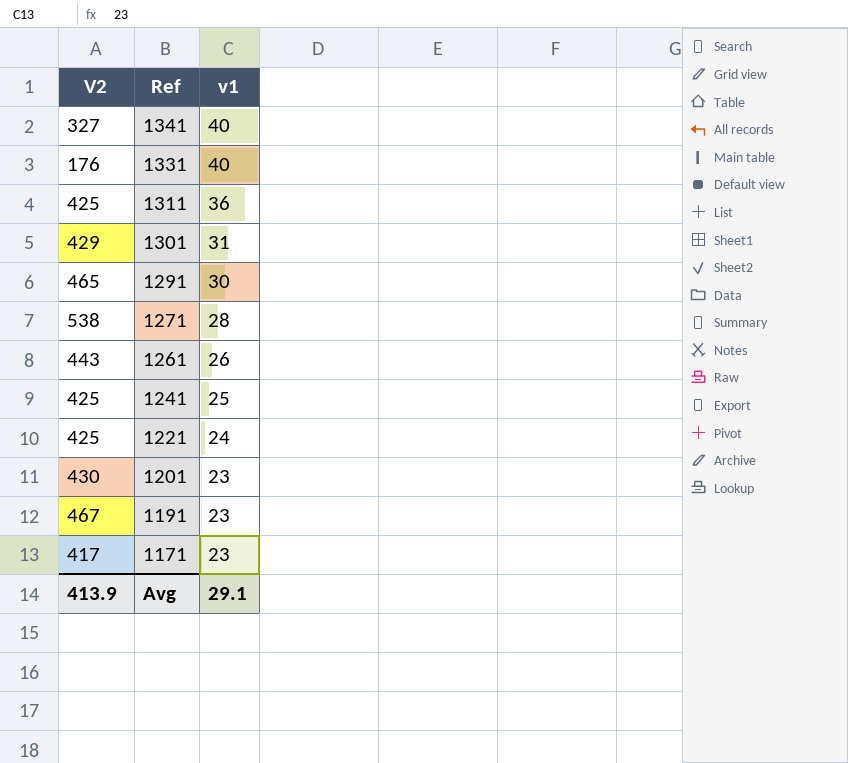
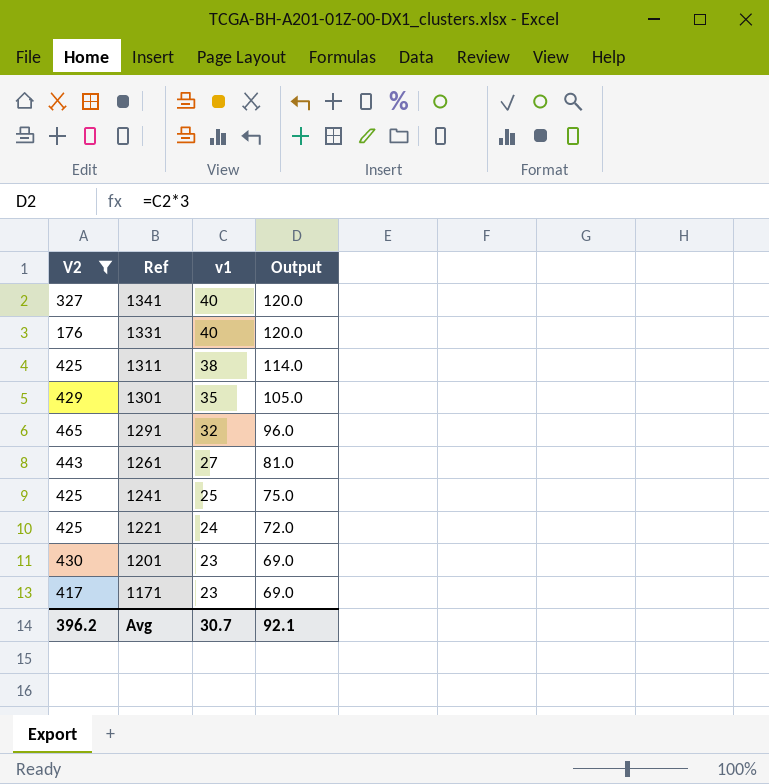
filter: none -> V2 <= 465
column Output | formula: none -> [v1] * 3
1311 | v1: 36 -> 38
1301 | v1: 31 -> 35
1291 | v1: 30 -> 32
1261 | v1: 26 -> 27
Avg | V2: 413.9 -> 396.2
Avg | v1: 29.1 -> 30.7

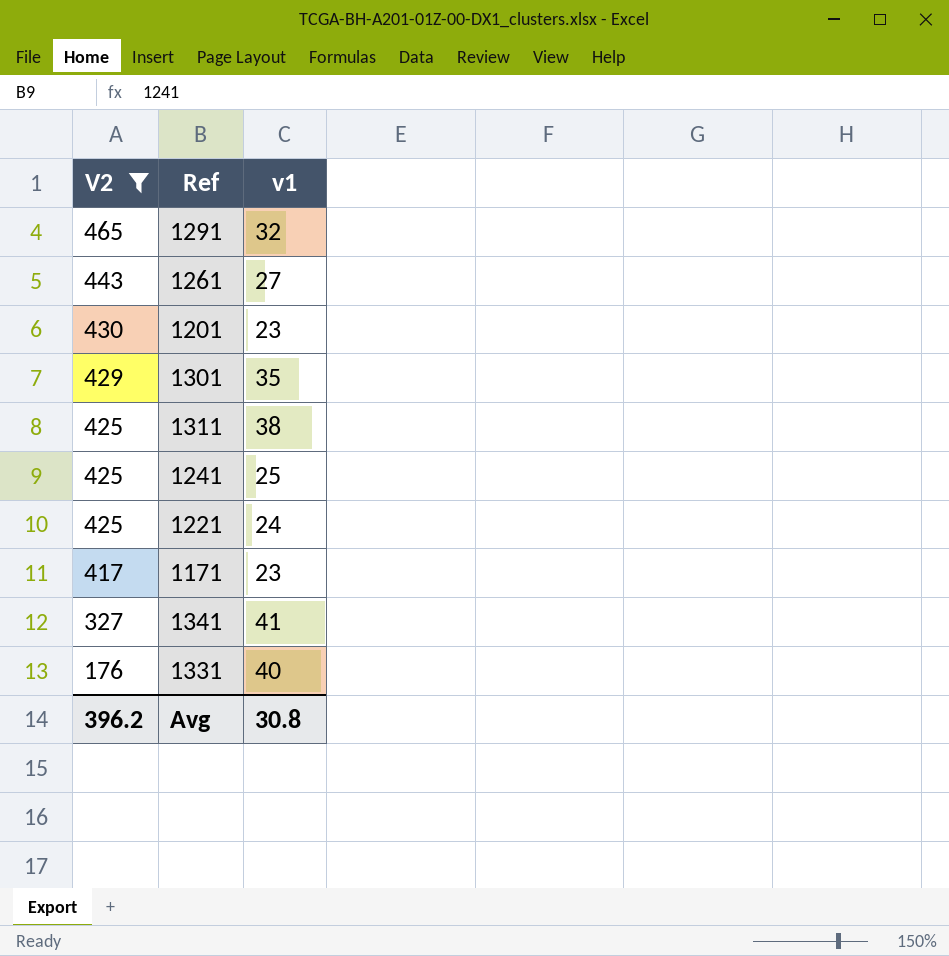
row order: Ref descending -> V2 descending
column Output | formula: [v1] * 3 -> none
1341 | v1: 40 -> 41
Avg | v1: 30.7 -> 30.8

